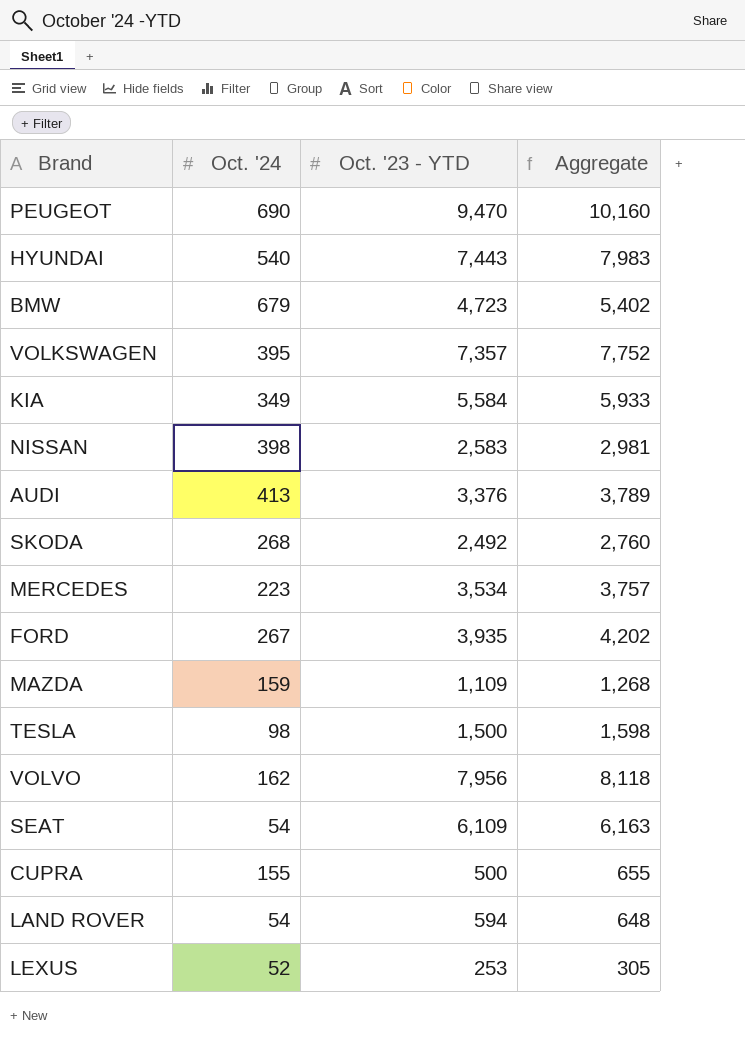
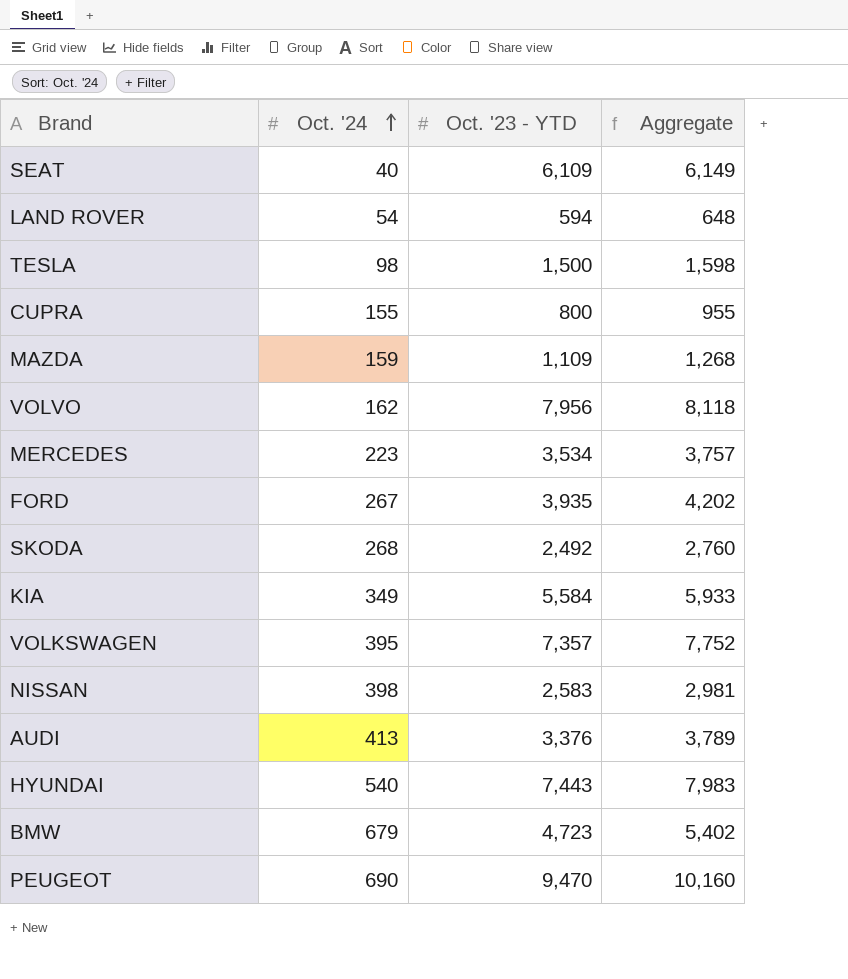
row order: none -> Oct. '24 ascending
row LEXUS: 52 | 253 | 305 -> none
SEAT | Oct. '24: 54 -> 40
SEAT | Aggregate: 6,163 -> 6,149
CUPRA | Oct. '23 - YTD: 500 -> 800
CUPRA | Aggregate: 655 -> 955

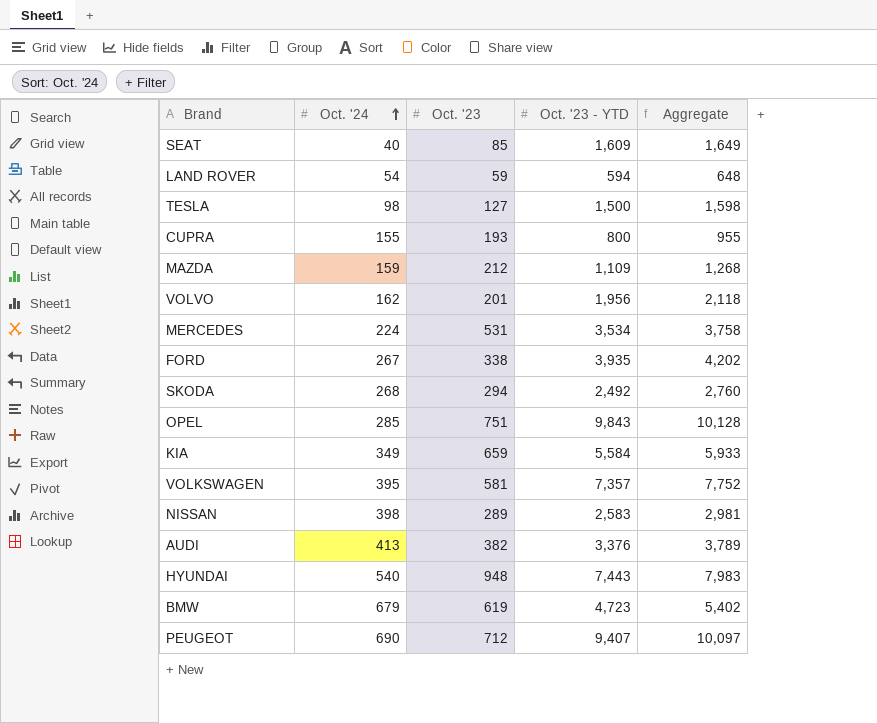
column Oct. '23 | position: none -> 3
SEAT | Oct. '23 - YTD: 6,109 -> 1,609
SEAT | Aggregate: 6,149 -> 1,649
VOLVO | Oct. '23 - YTD: 7,956 -> 1,956
VOLVO | Aggregate: 8,118 -> 2,118
MERCEDES | Oct. '24: 223 -> 224
MERCEDES | Aggregate: 3,757 -> 3,758
row OPEL: none -> 285 | 751 | 9,843 | 10,128
PEUGEOT | Oct. '23 - YTD: 9,470 -> 9,407
PEUGEOT | Aggregate: 10,160 -> 10,097

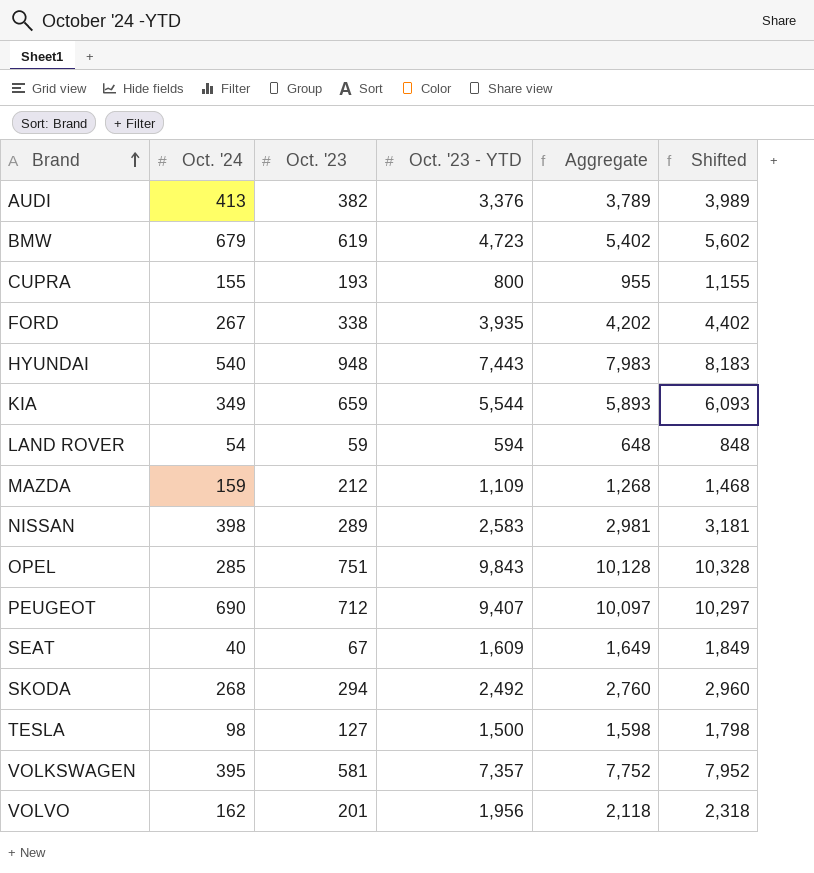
row order: Oct. '24 ascending -> Brand ascending
column Shifted | formula: none -> [Aggregate] + 200
row MERCEDES: 224 | 531 | 3,534 | 3,758 -> none
KIA | Oct. '23 - YTD: 5,584 -> 5,544
KIA | Aggregate: 5,933 -> 5,893
SEAT | Oct. '23: 85 -> 67

